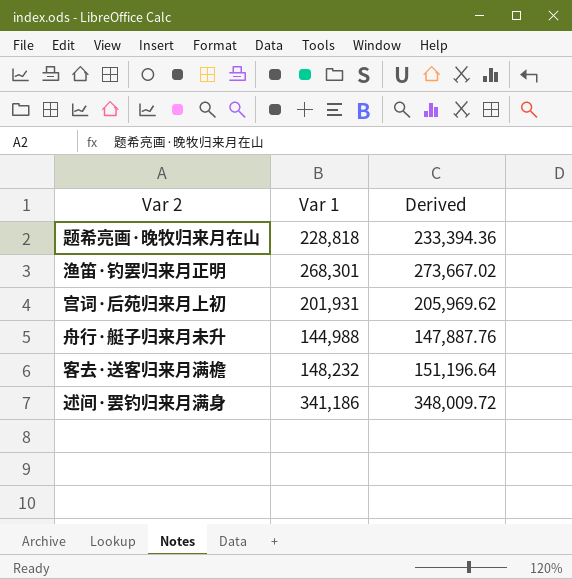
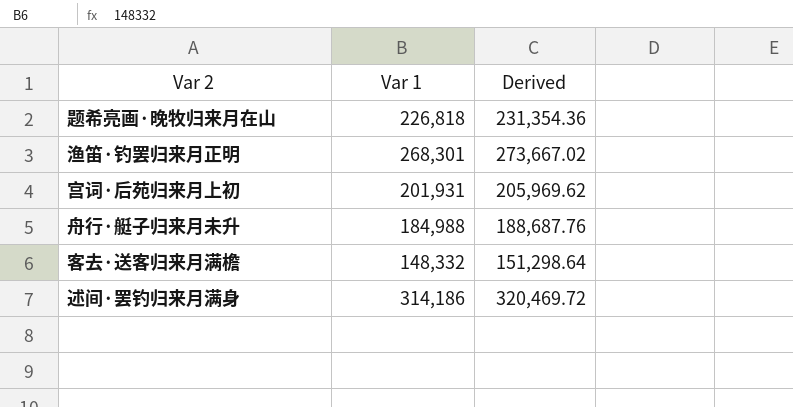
题希亮画·晚牧归来月在山 | Var 1: 228,818 -> 226,818
题希亮画·晚牧归来月在山 | Derived: 233,394.36 -> 231,354.36
舟行·艇子归来月未升 | Var 1: 144,988 -> 184,988
舟行·艇子归来月未升 | Derived: 147,887.76 -> 188,687.76
客去·送客归来月满檐 | Var 1: 148,232 -> 148,332
客去·送客归来月满檐 | Derived: 151,196.64 -> 151,298.64
述间·罢钓归来月满身 | Var 1: 341,186 -> 314,186
述间·罢钓归来月满身 | Derived: 348,009.72 -> 320,469.72

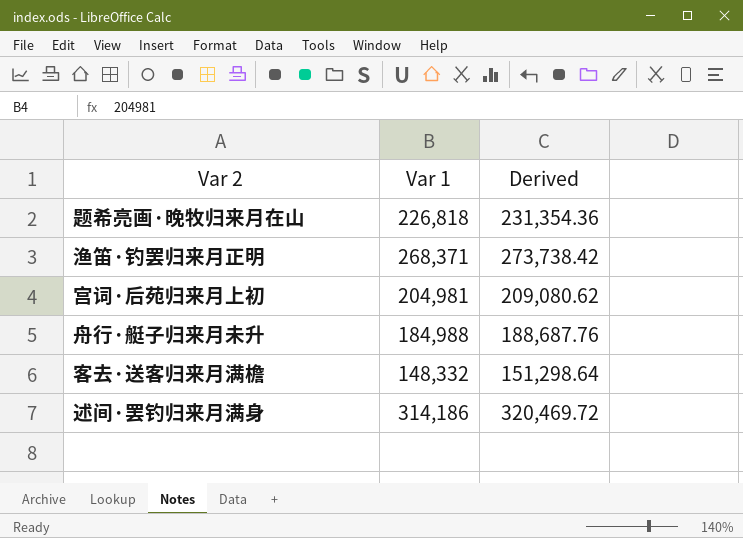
渔笛·钓罢归来月正明 | Var 1: 268,301 -> 268,371
渔笛·钓罢归来月正明 | Derived: 273,667.02 -> 273,738.42
宫词·后苑归来月上初 | Var 1: 201,931 -> 204,981
宫词·后苑归来月上初 | Derived: 205,969.62 -> 209,080.62

